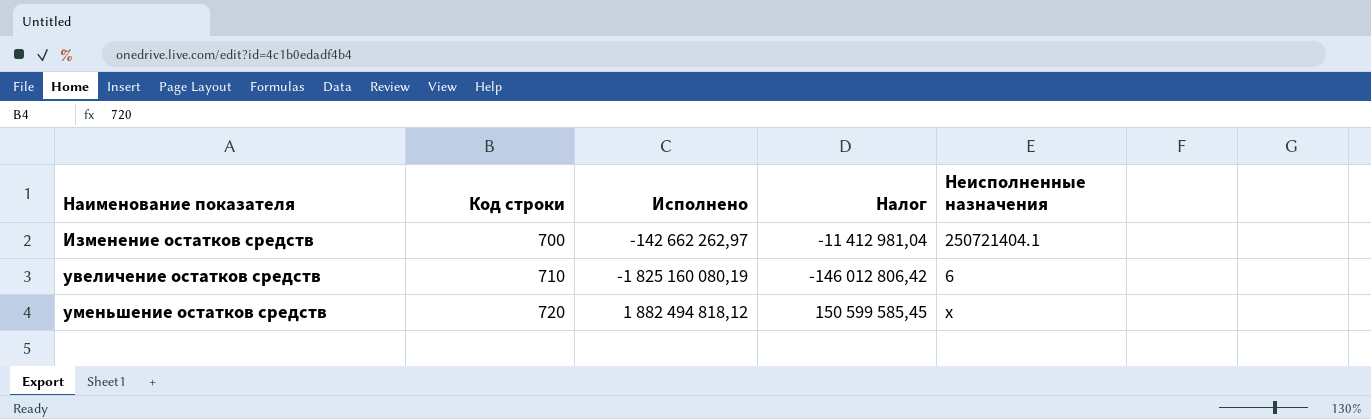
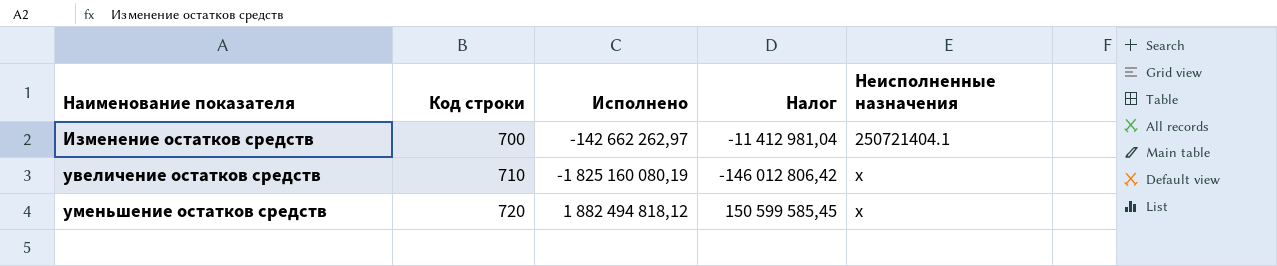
увеличение остатков средств | Неисполненные назначения: 6 -> x

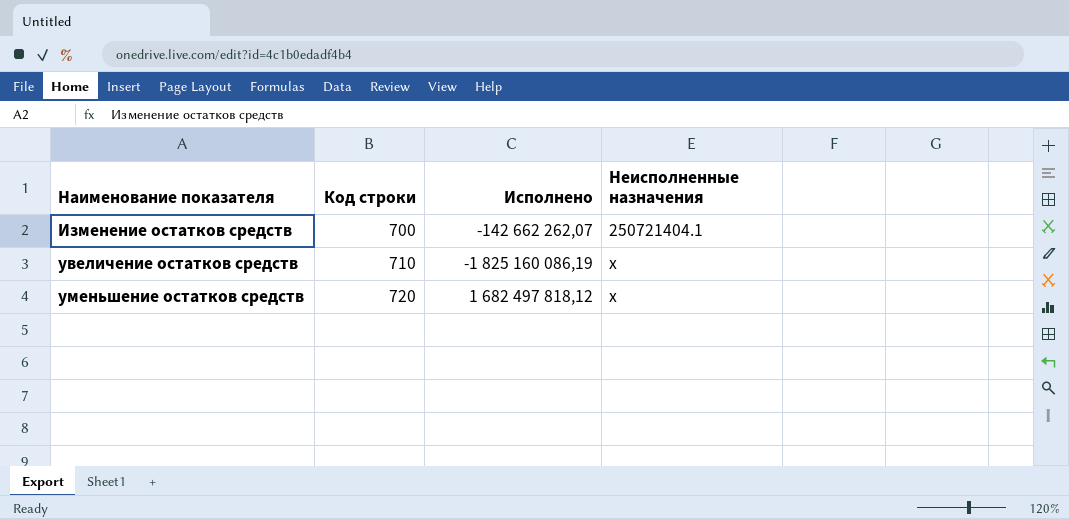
column Налог | formula: [Исполнено] * 0,08 -> none
Изменение остатков средств | Исполнено: -142 662 262,97 -> -142 662 262,07
увеличение остатков средств | Исполнено: -1 825 160 080,19 -> -1 825 160 086,19
уменьшение остатков средств | Исполнено: 1 882 494 818,12 -> 1 682 497 818,12

